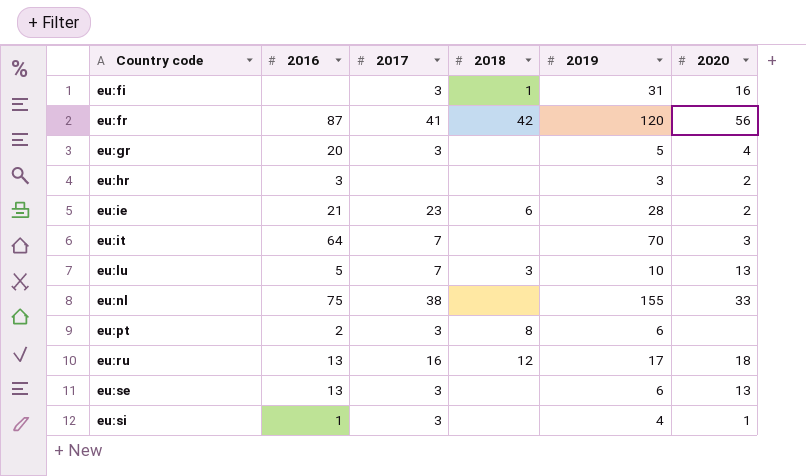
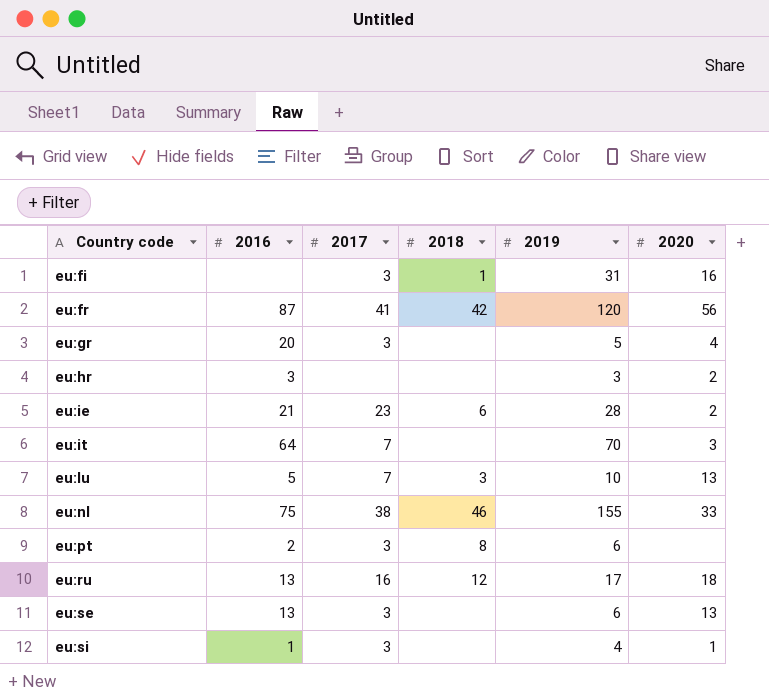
eu:nl | 2018: none -> 46

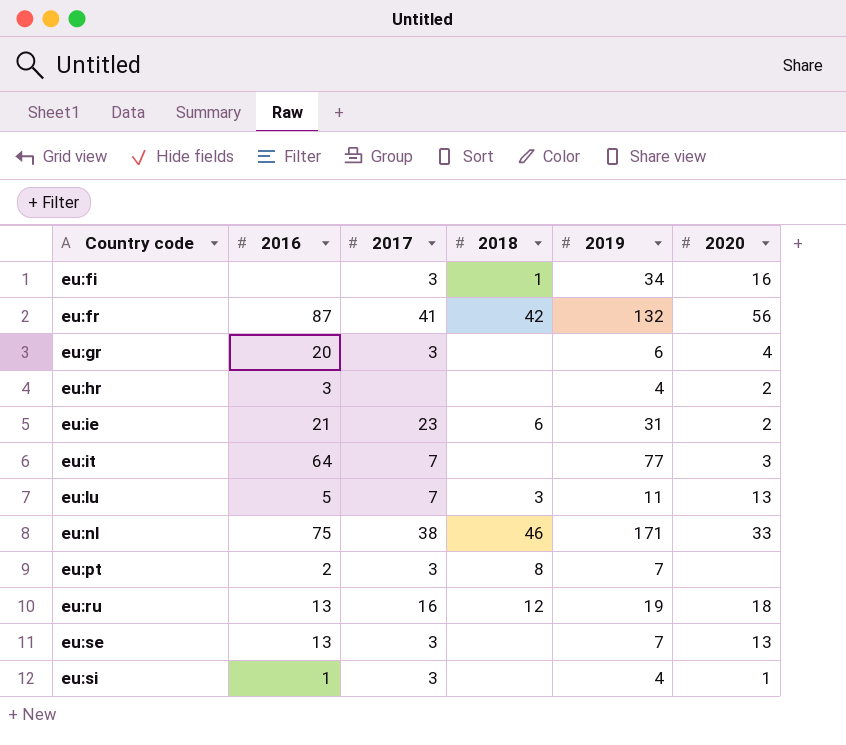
eu:fi | 2019: 31 -> 34
eu:fr | 2019: 120 -> 132
eu:gr | 2019: 5 -> 6
eu:hr | 2019: 3 -> 4
eu:ie | 2019: 28 -> 31
eu:it | 2019: 70 -> 77
eu:lu | 2019: 10 -> 11
eu:nl | 2019: 155 -> 171
eu:pt | 2019: 6 -> 7
eu:ru | 2019: 17 -> 19
eu:se | 2019: 6 -> 7

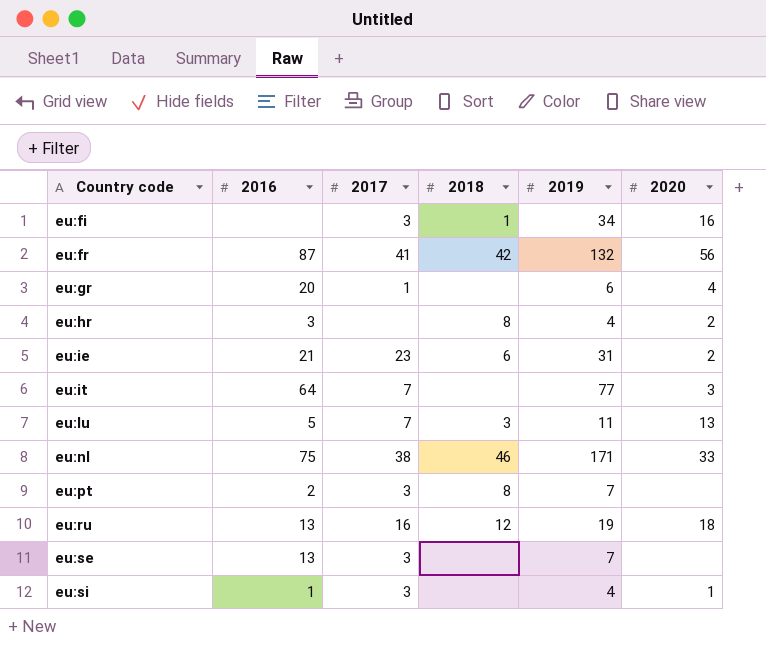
eu:gr | 2017: 3 -> 1
eu:hr | 2018: none -> 8
eu:se | 2020: 13 -> none

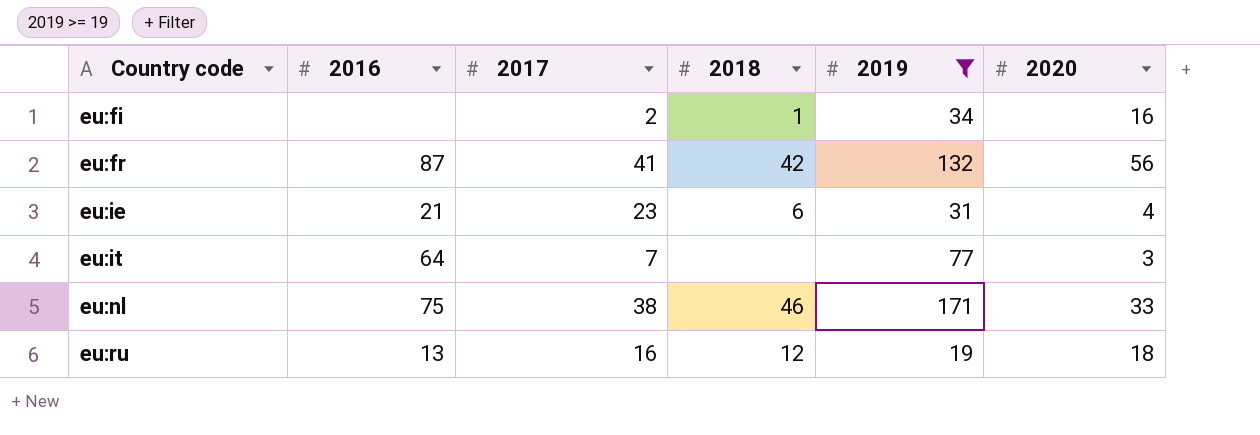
filter: none -> 2019 >= 19
eu:fi | 2017: 3 -> 2
eu:ie | 2020: 2 -> 4

